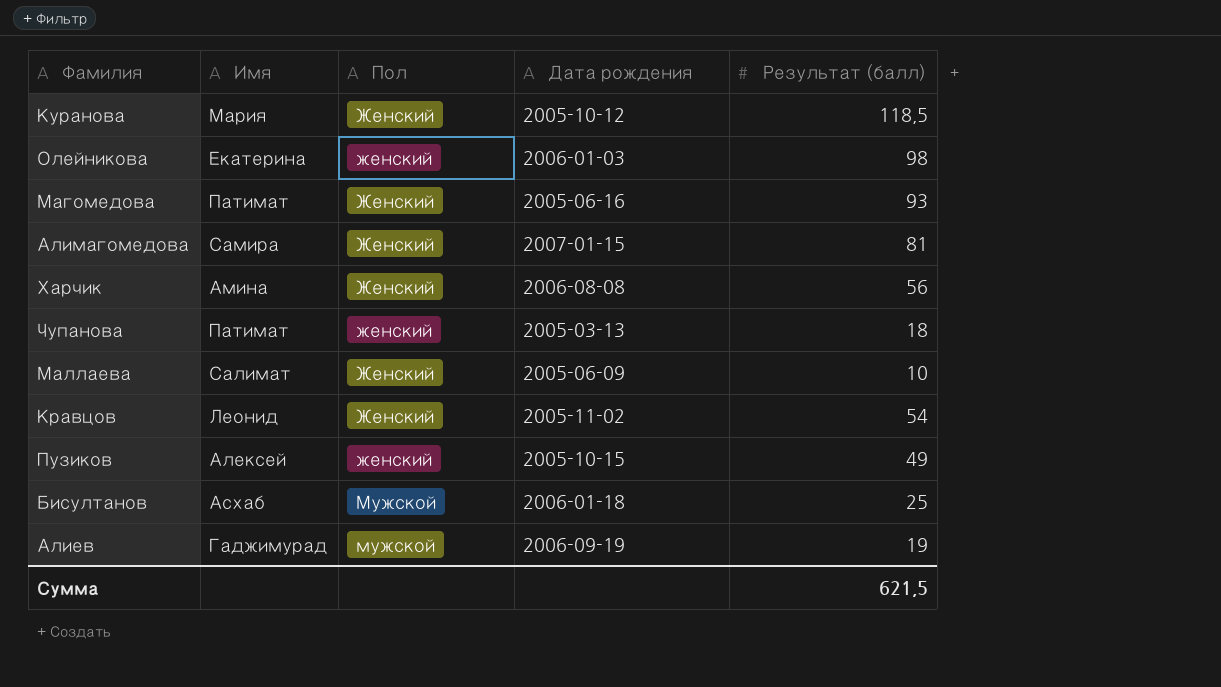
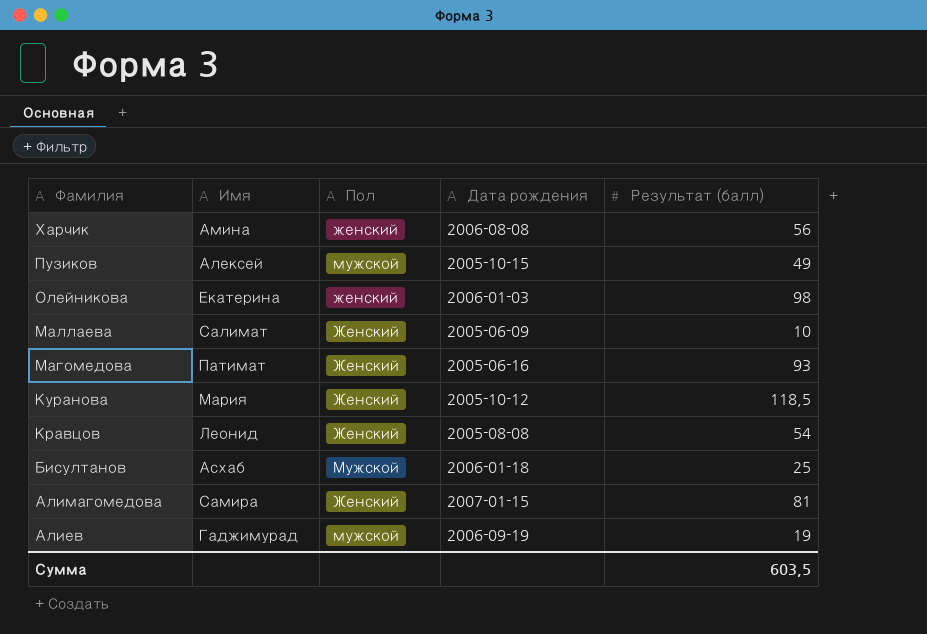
row order: Пол ascending -> Фамилия descending
row Чупанова: Патимат | женский | 2005-03-13 | 18 -> none
Харчик | Пол: Женский -> женский
Пузиков | Пол: женский -> мужской
Кравцов | Дата рождения: 2005-11-02 -> 2005-08-08
Сумма | Результат (балл): 621,5 -> 603,5

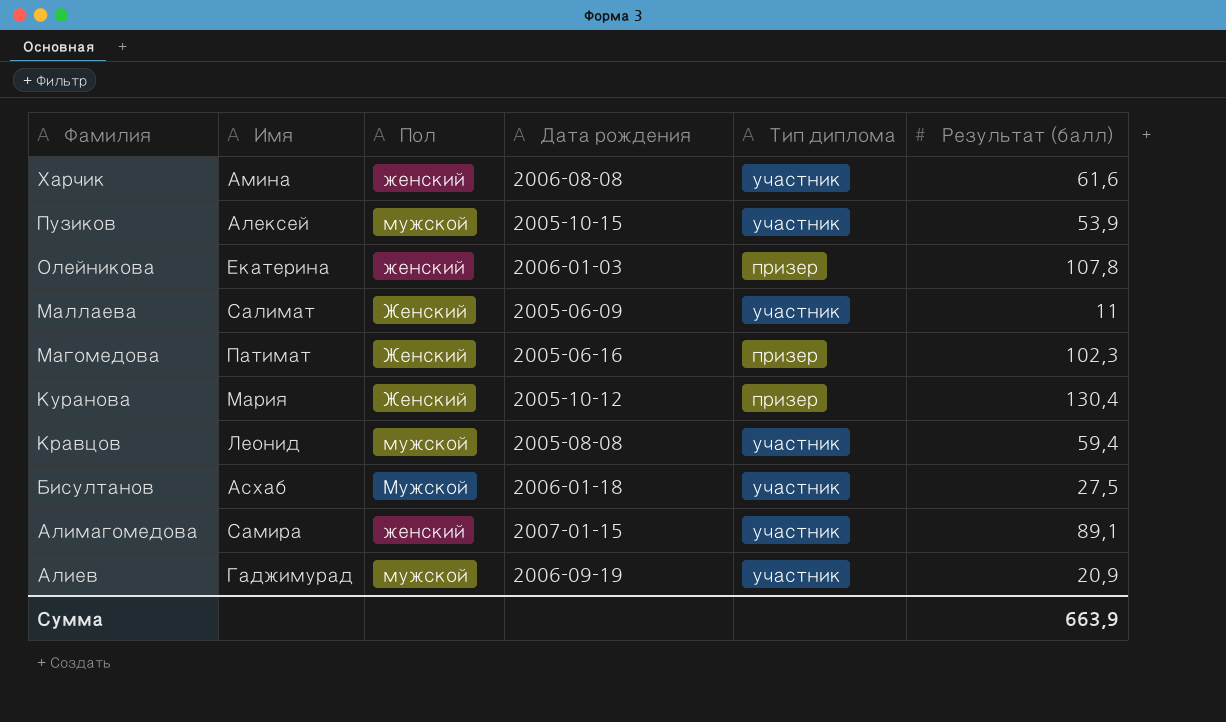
column Тип диплома | position: none -> 5
Харчик | Результат (балл): 56 -> 61,6
Пузиков | Результат (балл): 49 -> 53,9
Олейникова | Результат (балл): 98 -> 107,8
Маллаева | Результат (балл): 10 -> 11
Магомедова | Результат (балл): 93 -> 102,3
Куранова | Результат (балл): 118,5 -> 130,4
Кравцов | Пол: Женский -> мужской
Кравцов | Результат (балл): 54 -> 59,4
Бисултанов | Результат (балл): 25 -> 27,5
Алимагомедова | Пол: Женский -> женский
Алимагомедова | Результат (балл): 81 -> 89,1
Алиев | Результат (балл): 19 -> 20,9
Сумма | Результат (балл): 603,5 -> 663,9

